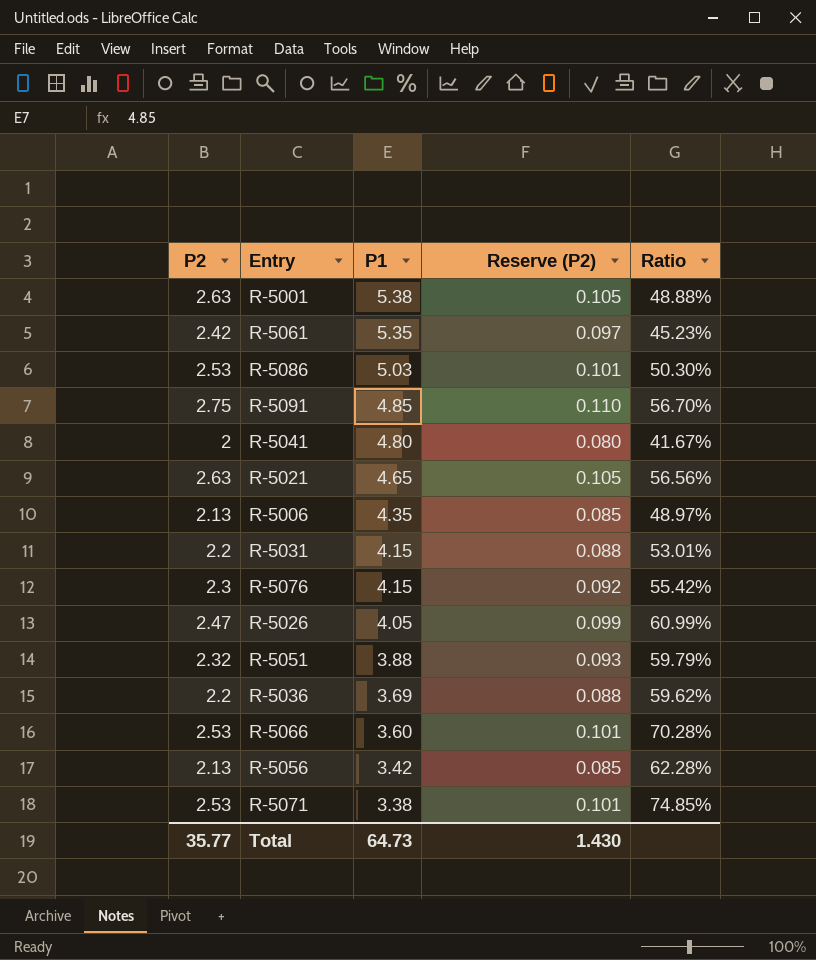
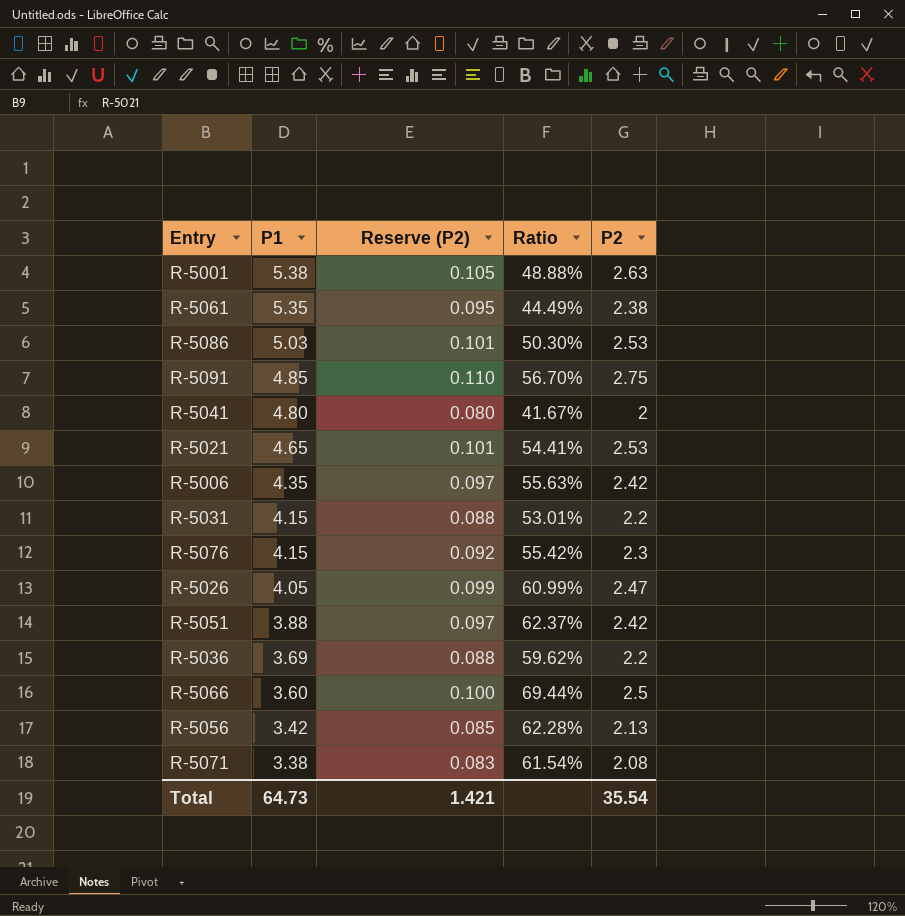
column P2 | position: 1 -> 5
R-5061 | Reserve (P2): 0.097 -> 0.095
R-5061 | Ratio: 45.23% -> 44.49%
R-5061 | P2: 2.42 -> 2.38
R-5021 | Reserve (P2): 0.105 -> 0.101
R-5021 | Ratio: 56.56% -> 54.41%
R-5021 | P2: 2.63 -> 2.53
R-5006 | Reserve (P2): 0.085 -> 0.097
R-5006 | Ratio: 48.97% -> 55.63%
R-5006 | P2: 2.13 -> 2.42
R-5051 | Reserve (P2): 0.093 -> 0.097
R-5051 | Ratio: 59.79% -> 62.37%
R-5051 | P2: 2.32 -> 2.42
R-5066 | Reserve (P2): 0.101 -> 0.100
R-5066 | Ratio: 70.28% -> 69.44%
R-5066 | P2: 2.53 -> 2.5
R-5071 | Reserve (P2): 0.101 -> 0.083
R-5071 | Ratio: 74.85% -> 61.54%
R-5071 | P2: 2.53 -> 2.08
Total | Reserve (P2): 1.430 -> 1.421
Total | P2: 35.77 -> 35.54

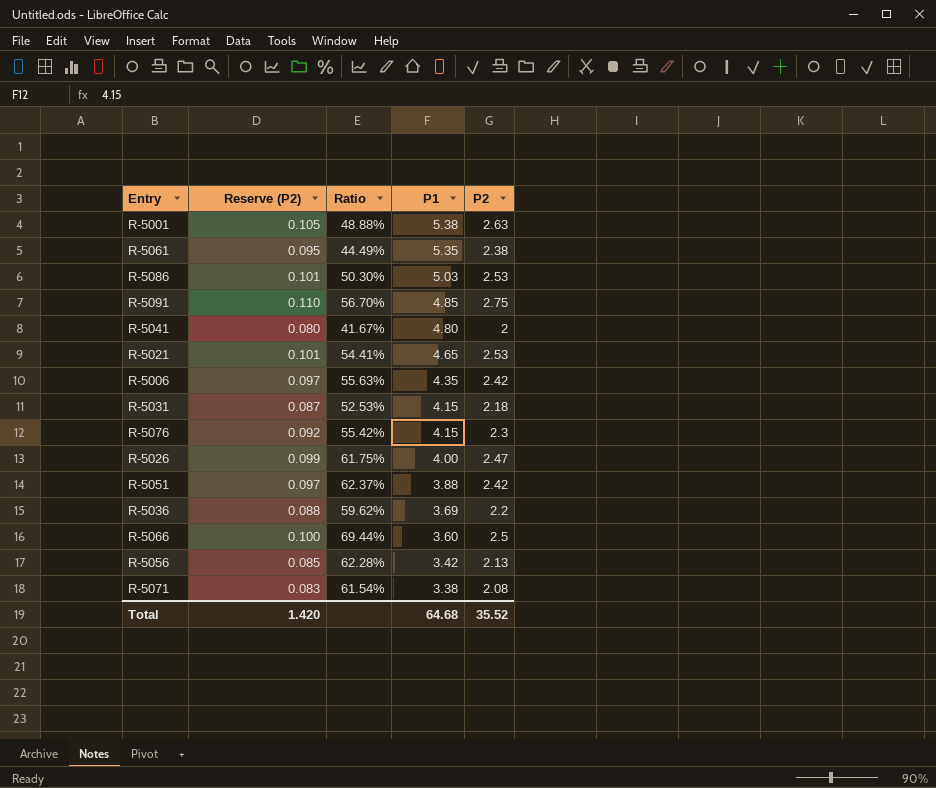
column P1 | position: 2 -> 4
R-5031 | Reserve (P2): 0.088 -> 0.087
R-5031 | Ratio: 53.01% -> 52.53%
R-5031 | P2: 2.2 -> 2.18
R-5026 | Ratio: 60.99% -> 61.75%
R-5026 | P1: 4.05 -> 4.00
Total | Reserve (P2): 1.421 -> 1.420
Total | P1: 64.73 -> 64.68
Total | P2: 35.54 -> 35.52

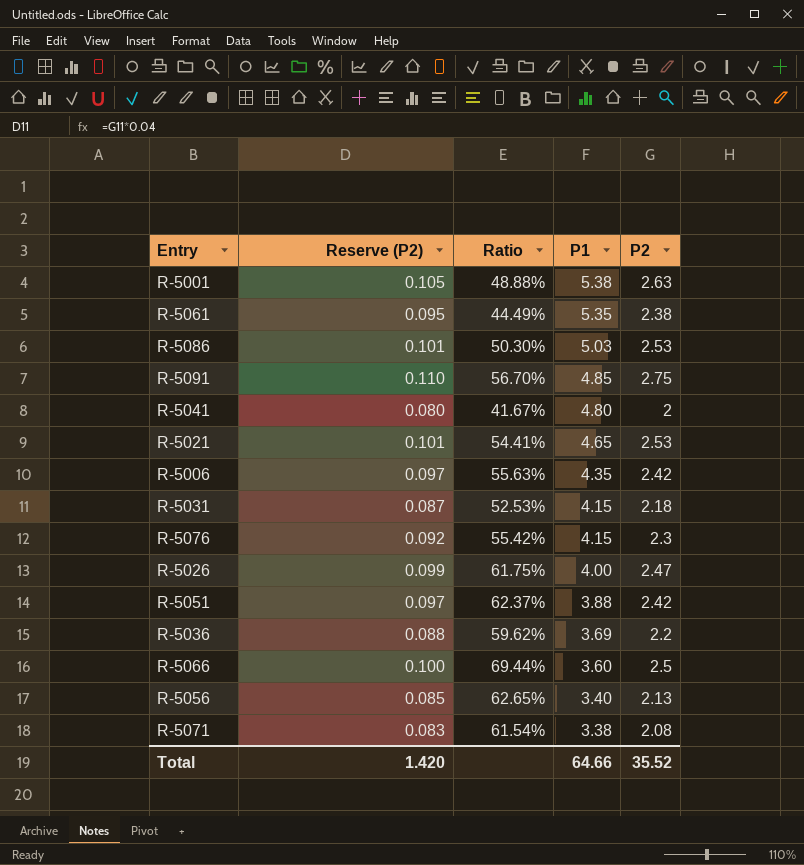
R-5056 | Ratio: 62.28% -> 62.65%
R-5056 | P1: 3.42 -> 3.40
Total | P1: 64.68 -> 64.66

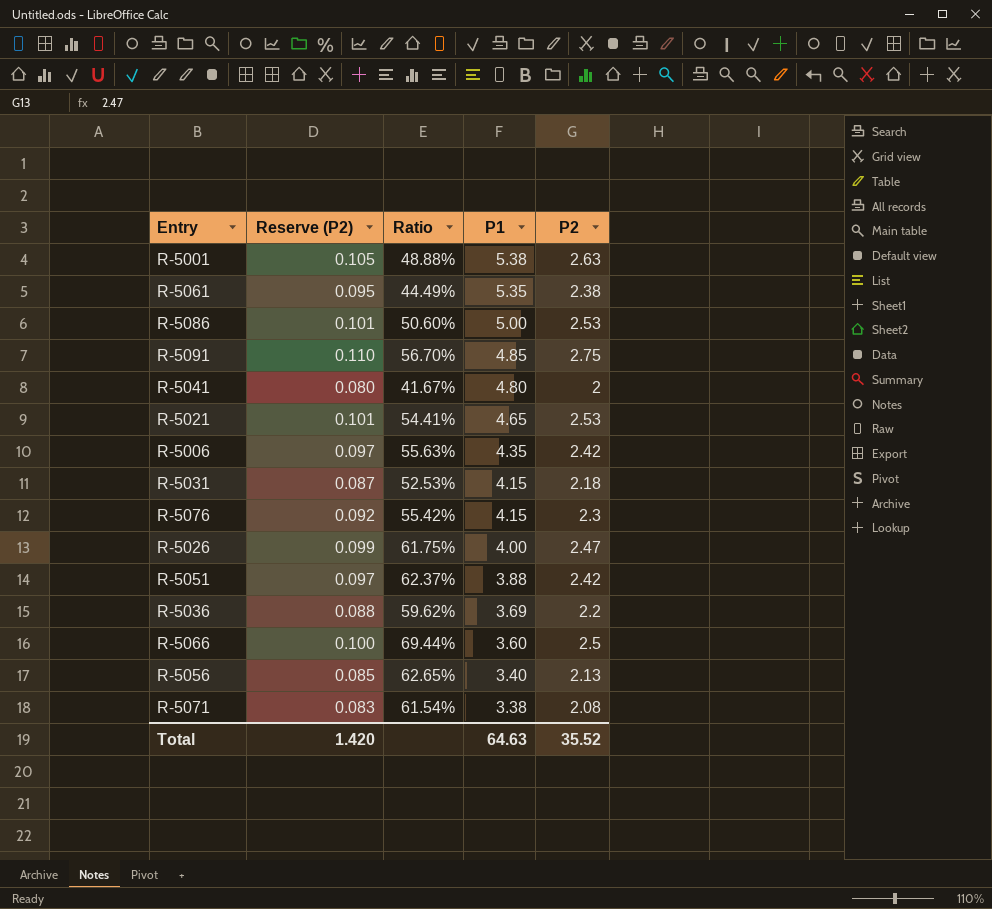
R-5086 | Ratio: 50.30% -> 50.60%
R-5086 | P1: 5.03 -> 5.00
Total | P1: 64.66 -> 64.63

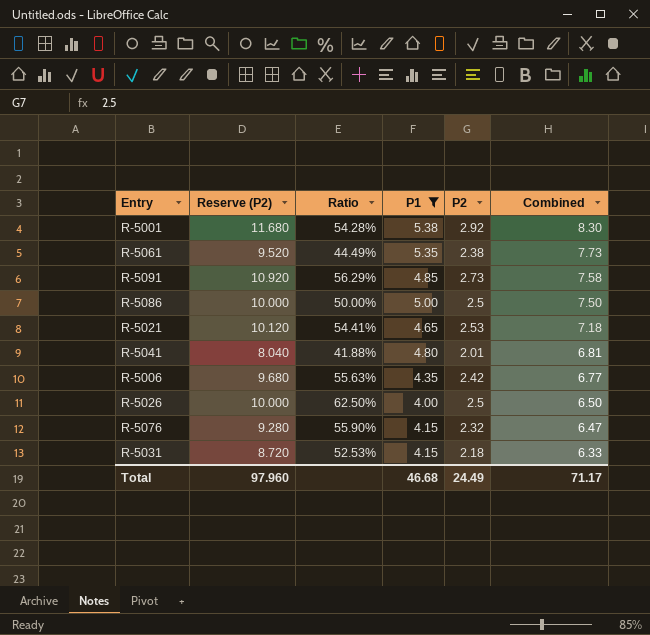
filter: none -> P1 >= 4.00
row order: P1 descending -> Combined descending
column Reserve (P2) | formula: [P2] * 0.04 -> [P2] * 4
column Combined | formula: none -> [P1] + [P2]
R-5001 | Ratio: 48.88% -> 54.28%
R-5001 | P2: 2.63 -> 2.92
R-5091 | Ratio: 56.70% -> 56.29%
R-5091 | P2: 2.75 -> 2.73
R-5086 | Ratio: 50.60% -> 50.00%
R-5086 | P2: 2.53 -> 2.5
R-5041 | Ratio: 41.67% -> 41.88%
R-5041 | P2: 2 -> 2.01
R-5026 | Ratio: 61.75% -> 62.50%
R-5026 | P2: 2.47 -> 2.5
R-5076 | Ratio: 55.42% -> 55.90%
R-5076 | P2: 2.3 -> 2.32
Total | Reserve (P2): 1.420 -> 97.960
Total | P1: 64.63 -> 46.68
Total | P2: 35.52 -> 24.49

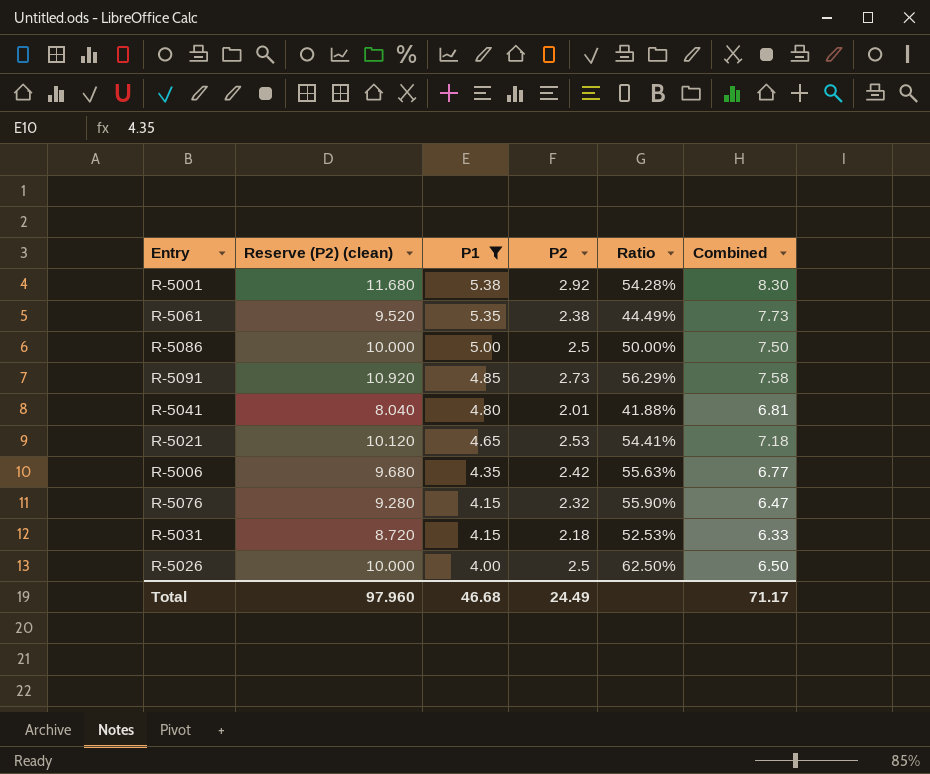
row order: Combined descending -> P1 descending
column name: Reserve (P2) -> Reserve (P2) (clean)
column Ratio | position: 3 -> 5

